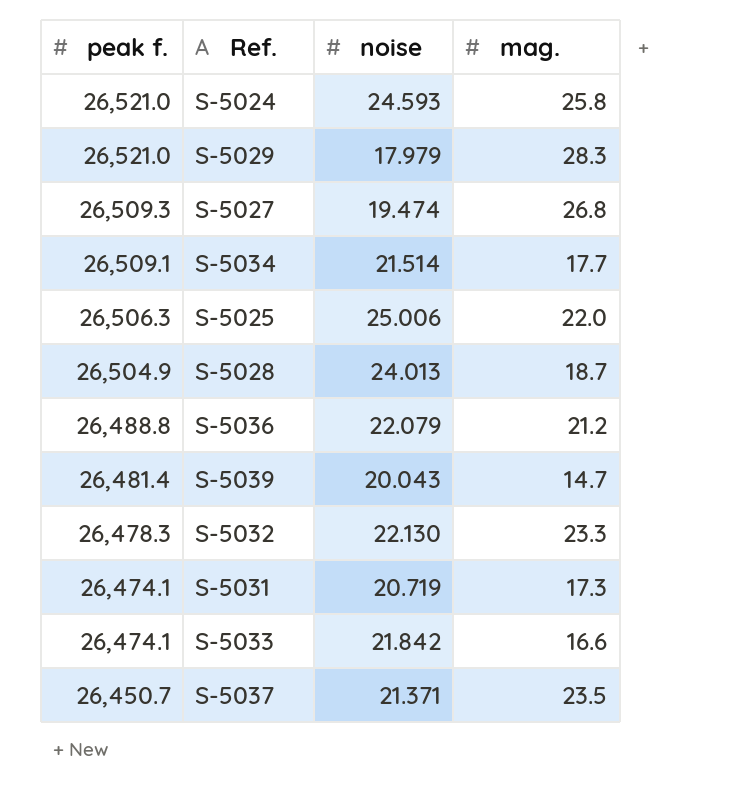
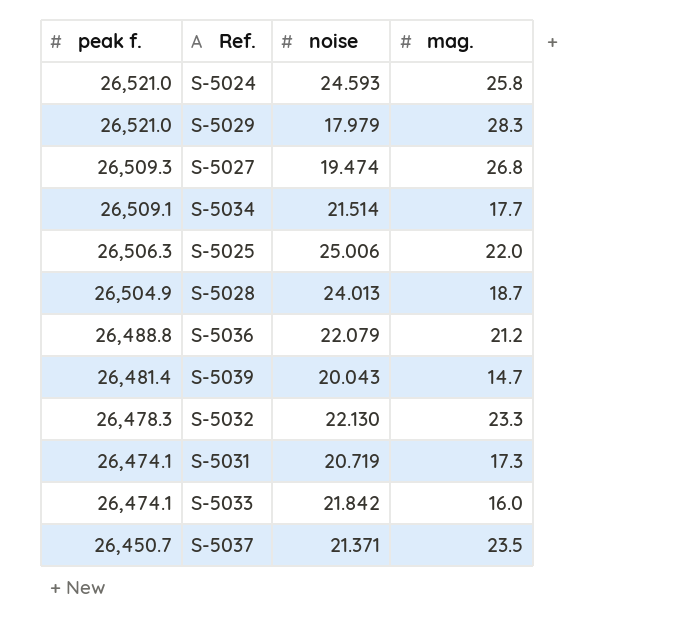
S-5033 | mag.: 16.6 -> 16.0

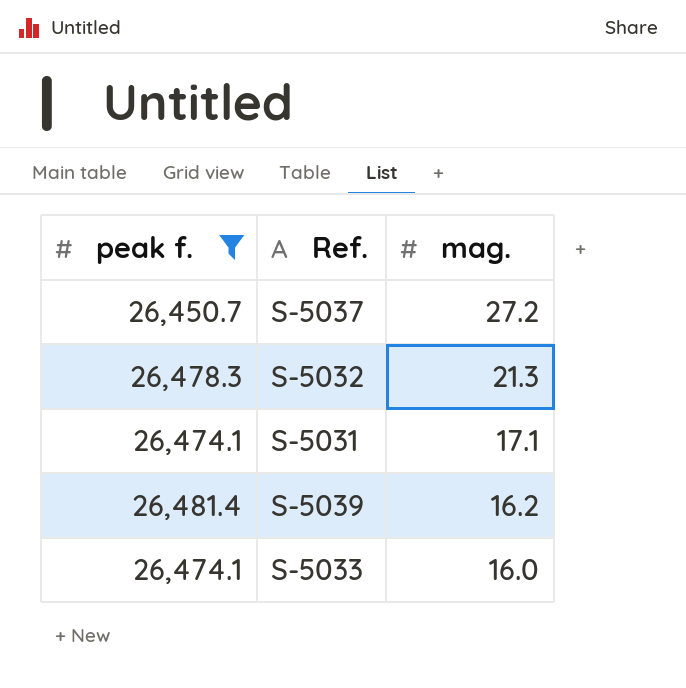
filter: none -> peak f. <= 26,481.4
row order: peak f. descending -> mag. descending
column noise | position: 3 -> none
S-5037 | mag.: 23.5 -> 27.2
S-5032 | mag.: 23.3 -> 21.3
S-5031 | mag.: 17.3 -> 17.1
S-5039 | mag.: 14.7 -> 16.2

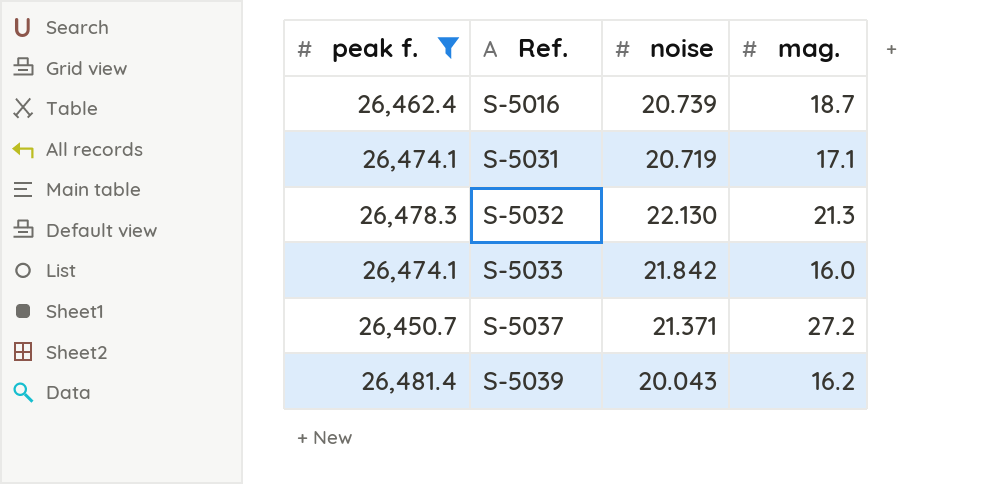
row order: mag. descending -> Ref. ascending
column noise | position: none -> 3
row S-5016: none -> 26,462.4 | 20.739 | 18.7

